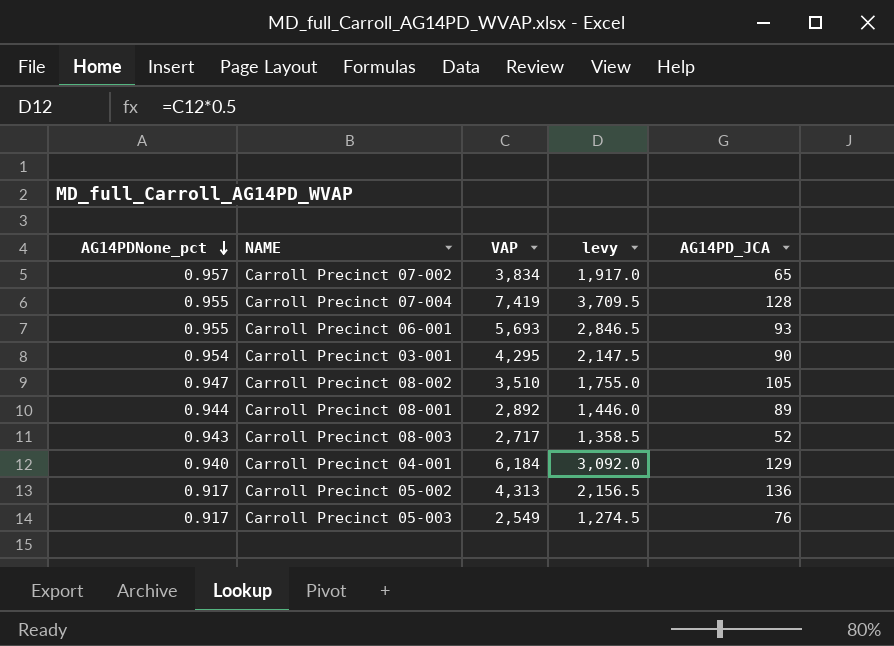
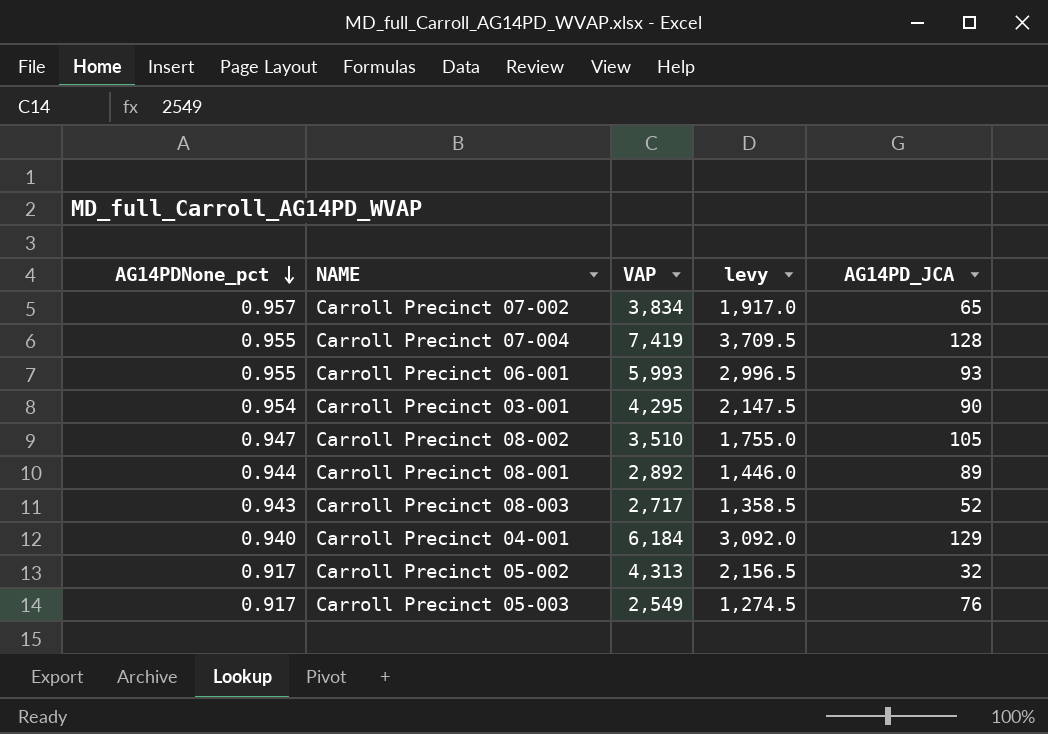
Carroll Precinct 06-001 | VAP: 5,693 -> 5,993
Carroll Precinct 06-001 | levy: 2,846.5 -> 2,996.5
Carroll Precinct 05-002 | AG14PD_JCA: 136 -> 32

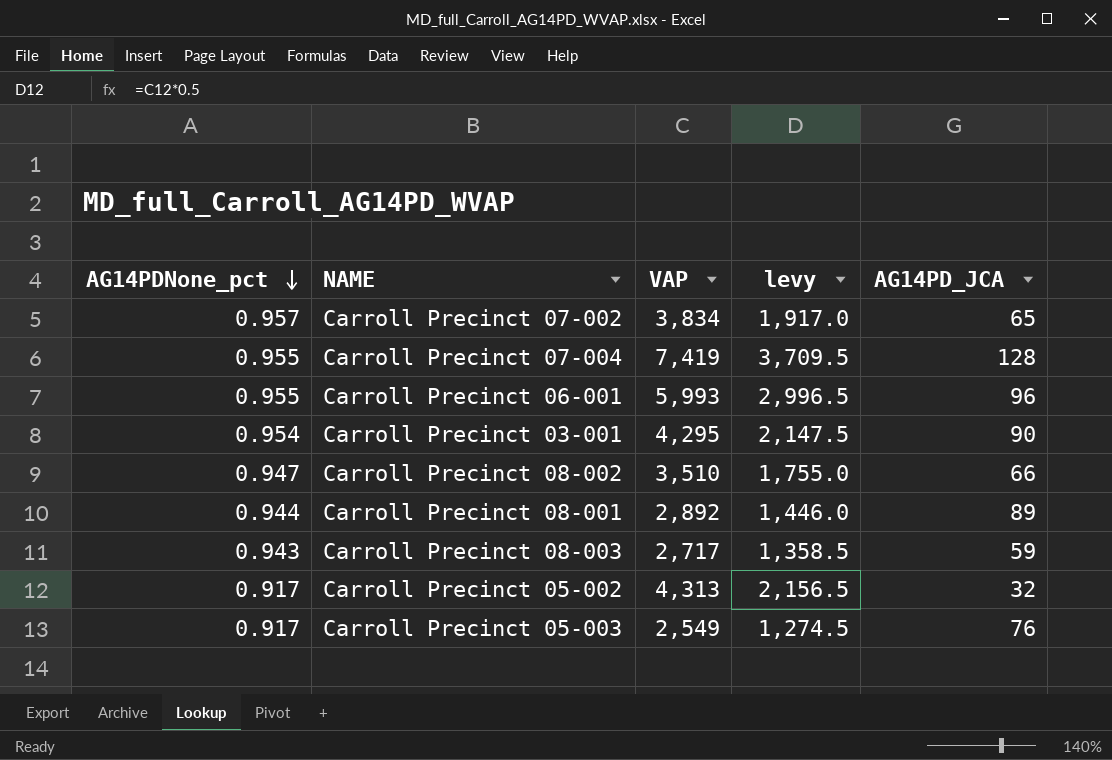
row Carroll Precinct 04-001: 0.940 | 6,184 | 3,092.0 | 129 -> none
Carroll Precinct 06-001 | AG14PD_JCA: 93 -> 96
Carroll Precinct 08-002 | AG14PD_JCA: 105 -> 66
Carroll Precinct 08-003 | AG14PD_JCA: 52 -> 59

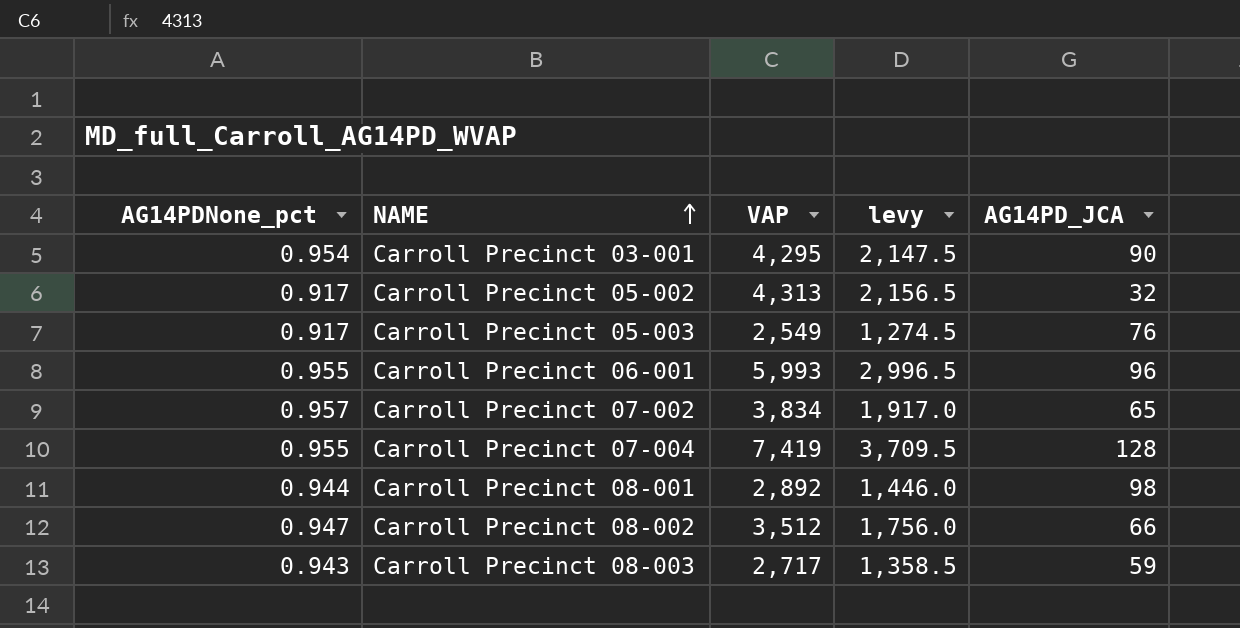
row order: AG14PDNone_pct descending -> NAME ascending
Carroll Precinct 08-001 | AG14PD_JCA: 89 -> 98
Carroll Precinct 08-002 | VAP: 3,510 -> 3,512
Carroll Precinct 08-002 | levy: 1,755.0 -> 1,756.0

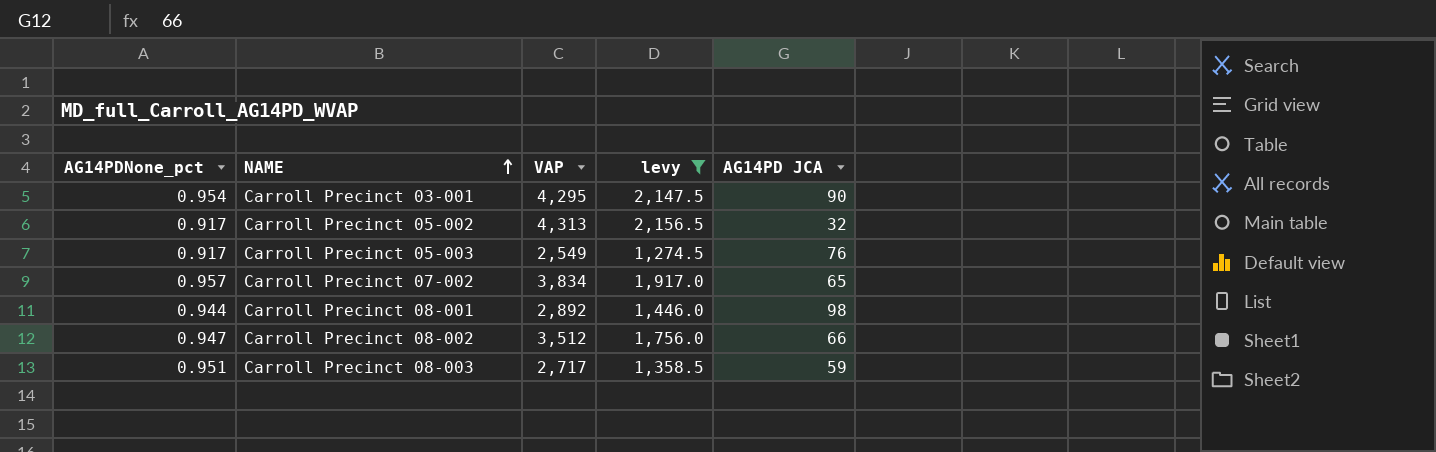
filter: none -> levy <= 2,156.5
column name: AG14PD_JCA -> AG14PD JCA
Carroll Precinct 08-003 | AG14PDNone_pct: 0.943 -> 0.951

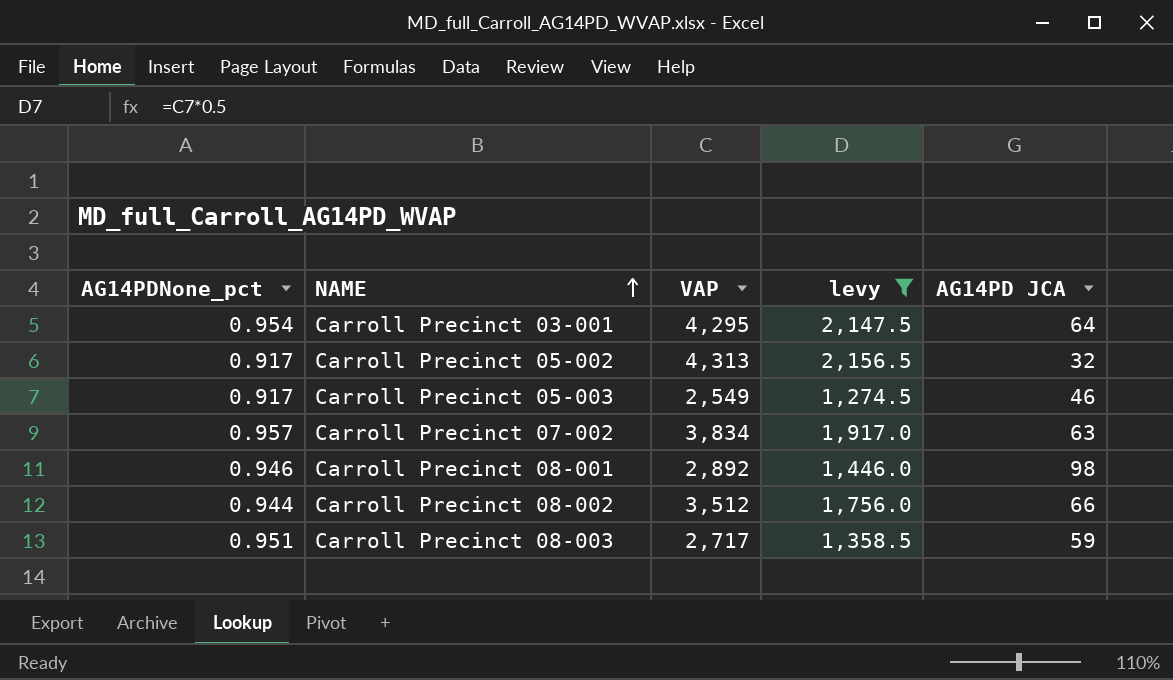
Carroll Precinct 03-001 | AG14PD JCA: 90 -> 64
Carroll Precinct 05-003 | AG14PD JCA: 76 -> 46
Carroll Precinct 07-002 | AG14PD JCA: 65 -> 63
Carroll Precinct 08-001 | AG14PDNone_pct: 0.944 -> 0.946
Carroll Precinct 08-002 | AG14PDNone_pct: 0.947 -> 0.944

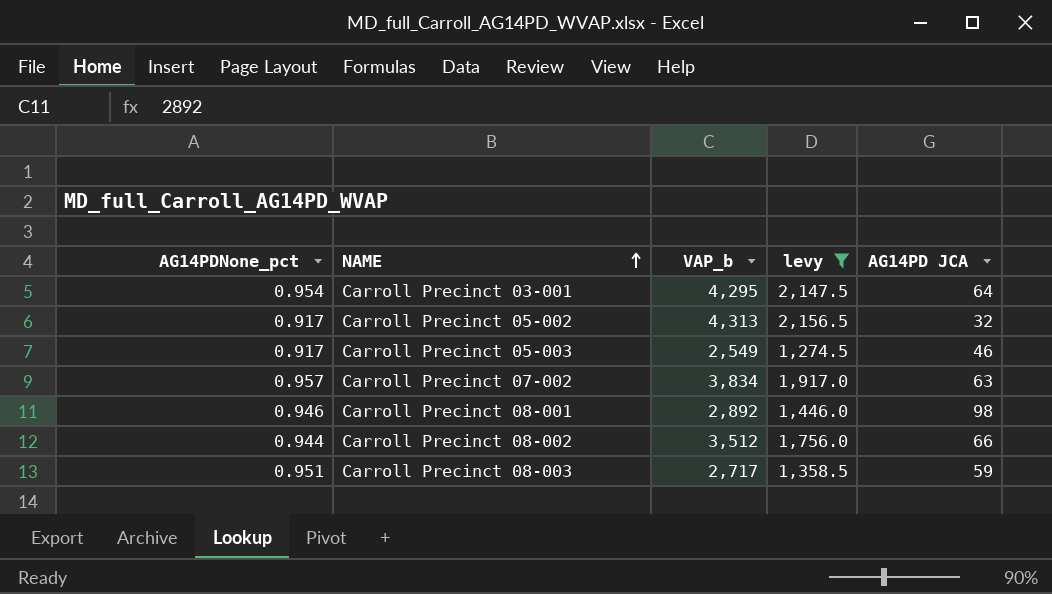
column name: VAP -> VAP_b

